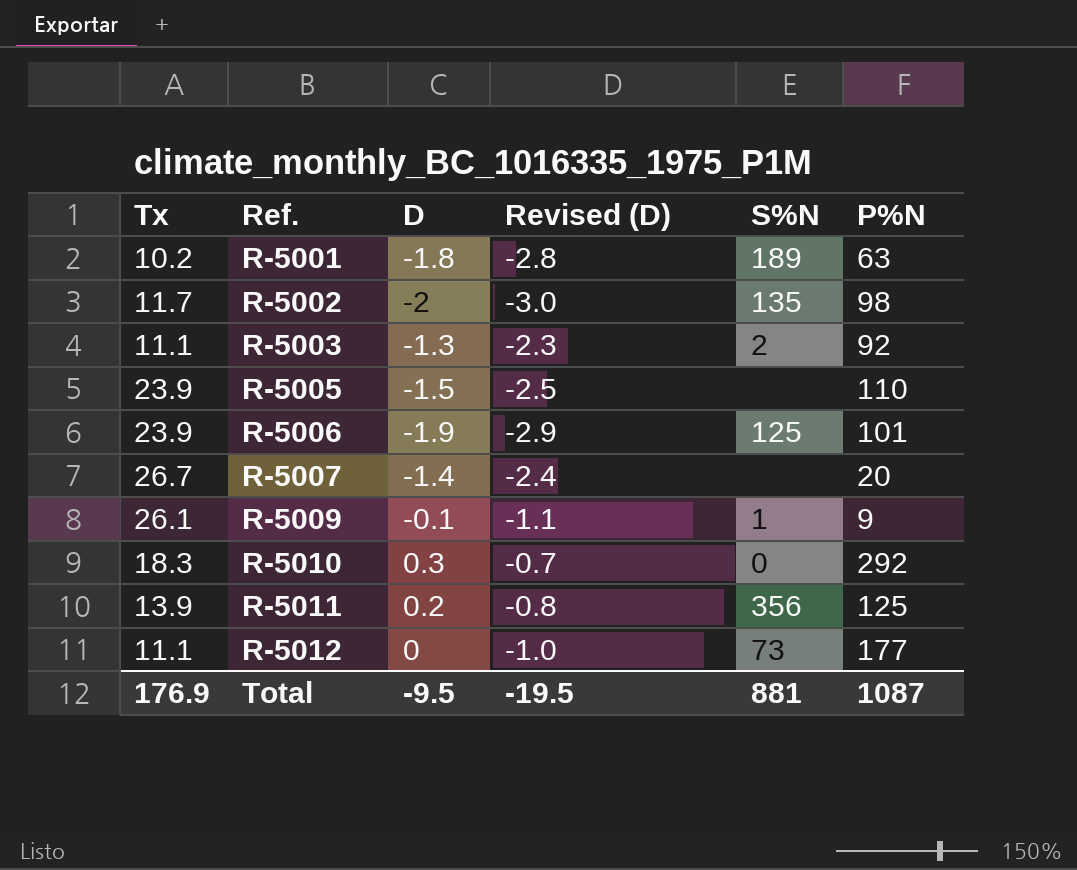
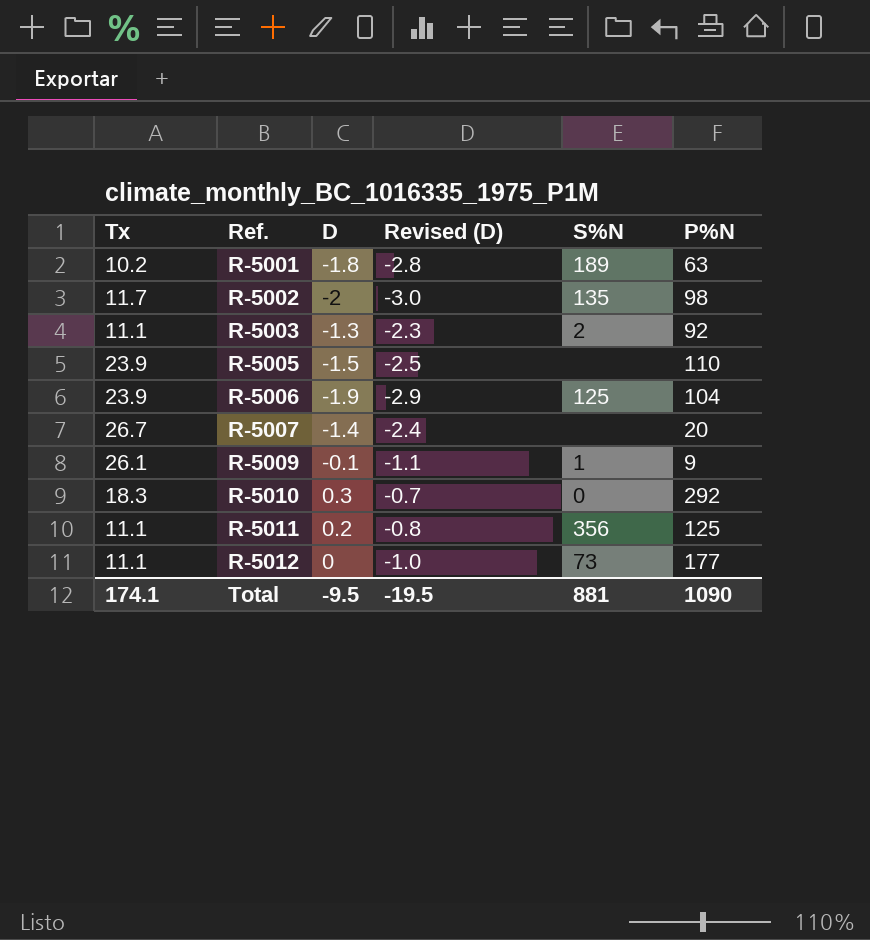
R-5006 | P%N: 101 -> 104
R-5011 | Tx: 13.9 -> 11.1
Total | Tx: 176.9 -> 174.1
Total | P%N: 1087 -> 1090

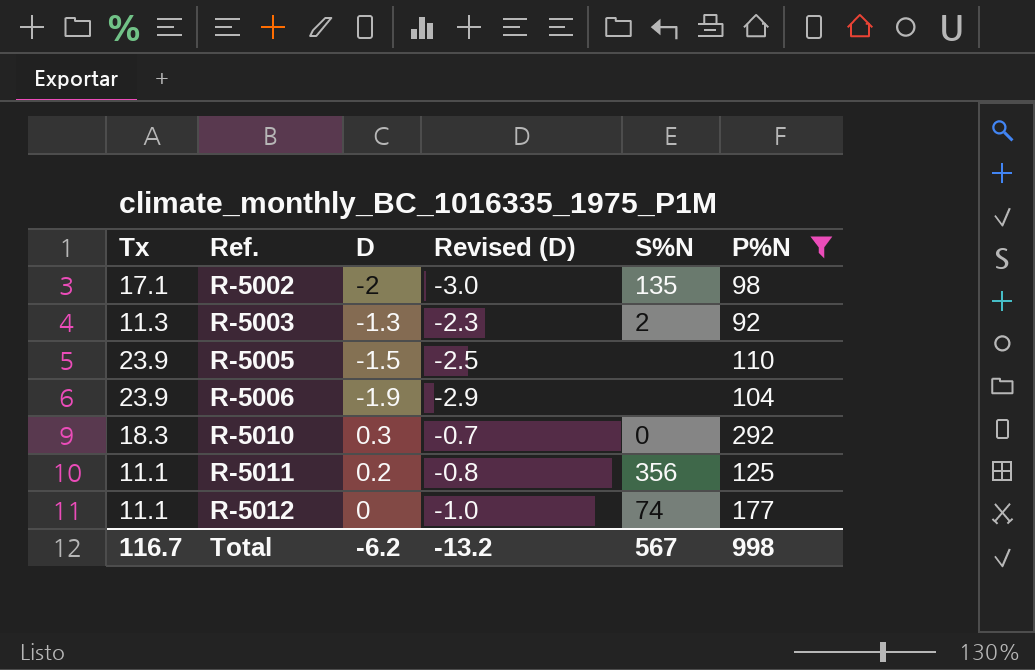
filter: none -> P%N >= 92
R-5002 | Tx: 11.7 -> 17.1
R-5003 | Tx: 11.1 -> 11.3
R-5006 | S%N: 125 -> none
R-5012 | S%N: 73 -> 74
Total | Tx: 174.1 -> 116.7
Total | D: -9.5 -> -6.2
Total | Revised (D): -19.5 -> -13.2
Total | S%N: 881 -> 567
Total | P%N: 1090 -> 998

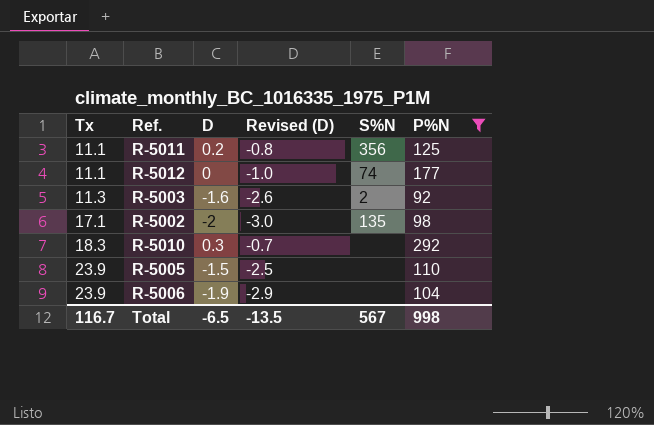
row order: Ref. ascending -> Tx ascending
R-5003 | D: -1.3 -> -1.6
R-5003 | Revised (D): -2.3 -> -2.6
R-5010 | S%N: 0 -> none
Total | D: -6.2 -> -6.5
Total | Revised (D): -13.2 -> -13.5

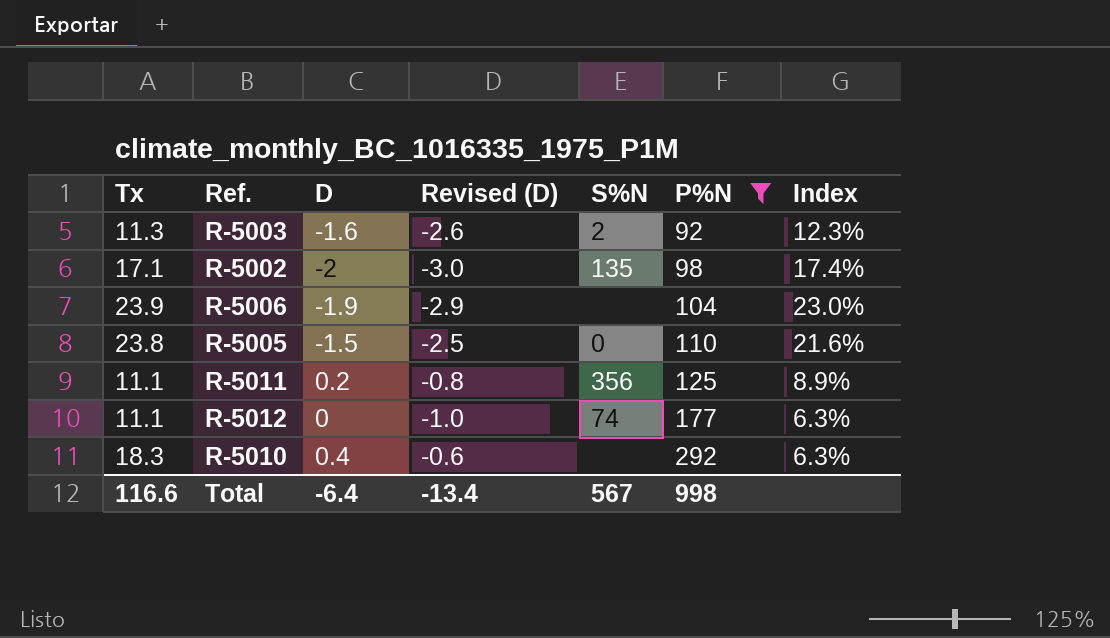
row order: Tx ascending -> P%N ascending
column Index | formula: none -> [Tx] / [P%N]
R-5005 | Tx: 23.9 -> 23.8
R-5005 | S%N: none -> 0
R-5010 | D: 0.3 -> 0.4
R-5010 | Revised (D): -0.7 -> -0.6
Total | Tx: 116.7 -> 116.6
Total | D: -6.5 -> -6.4
Total | Revised (D): -13.5 -> -13.4

